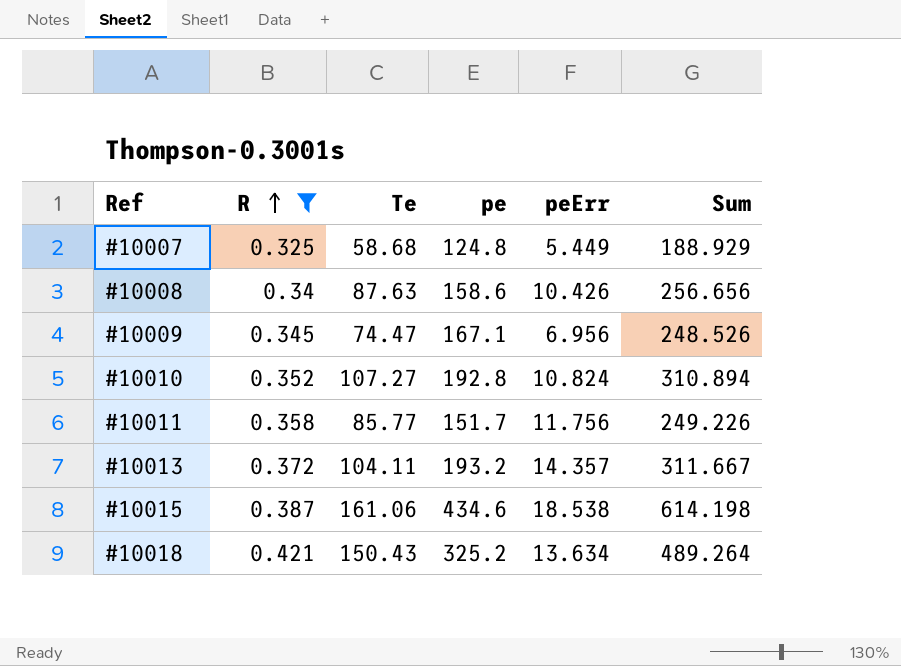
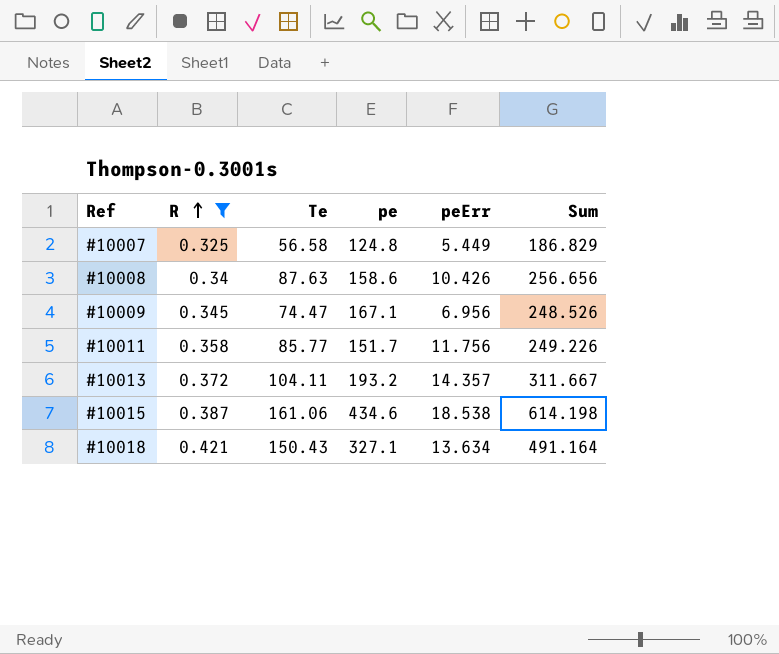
row #10010: 0.352 | 107.27 | 192.8 | 10.824 | 310.894 -> none
#10007 | Te: 58.68 -> 56.58
#10007 | Sum: 188.929 -> 186.829
#10018 | pe: 325.2 -> 327.1
#10018 | Sum: 489.264 -> 491.164

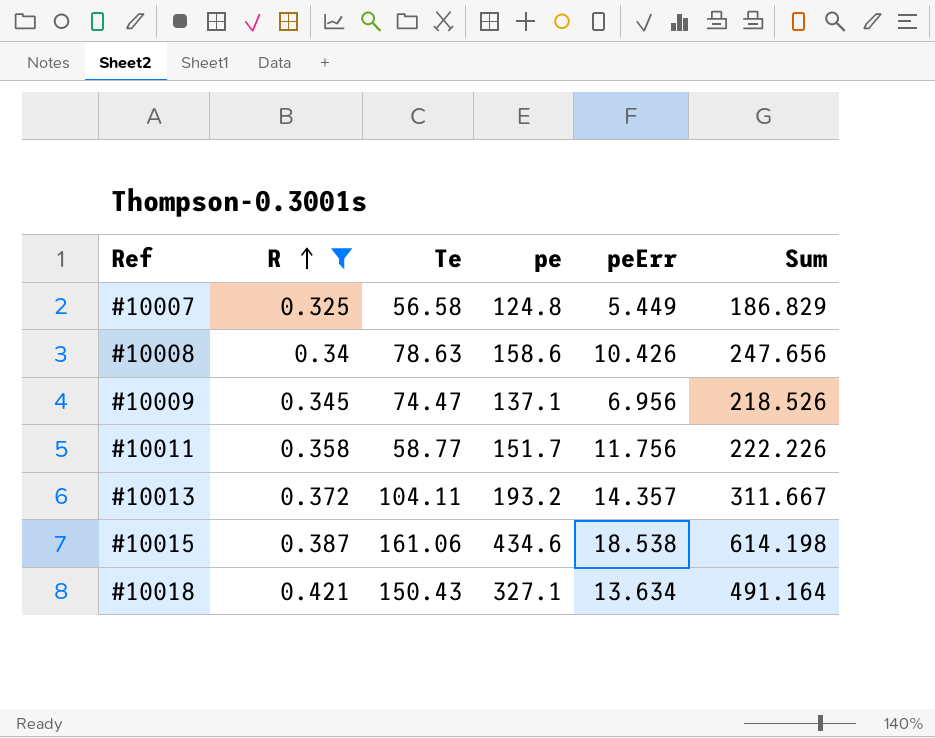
#10008 | Te: 87.63 -> 78.63
#10008 | Sum: 256.656 -> 247.656
#10009 | pe: 167.1 -> 137.1
#10009 | Sum: 248.526 -> 218.526
#10011 | Te: 85.77 -> 58.77
#10011 | Sum: 249.226 -> 222.226

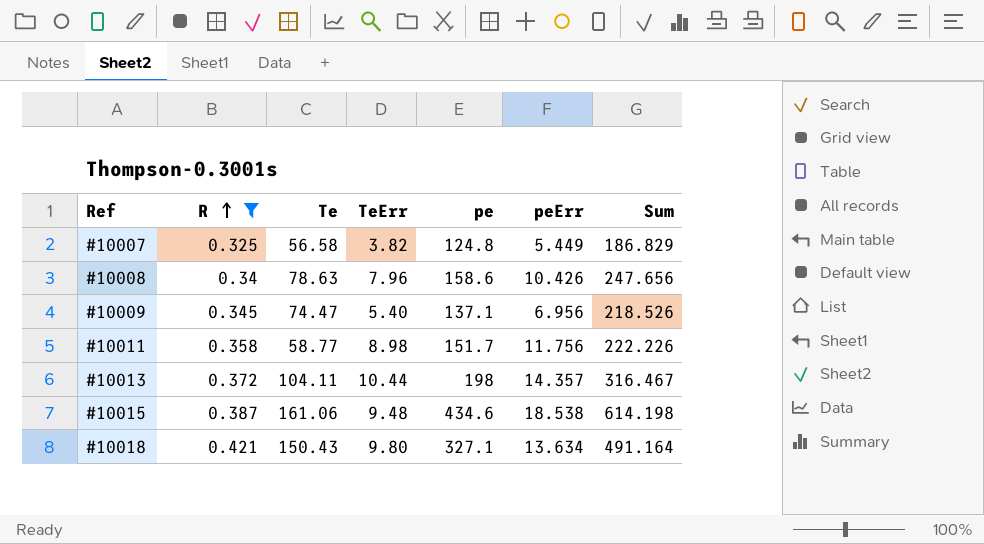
column TeErr | position: none -> 4
#10013 | pe: 193.2 -> 198
#10013 | Sum: 311.667 -> 316.467

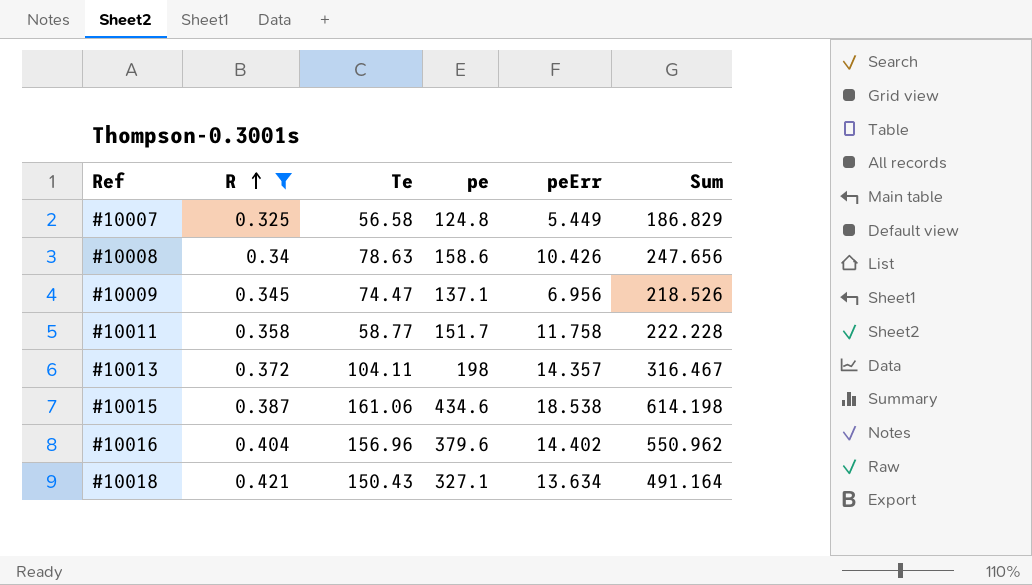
column TeErr | position: 4 -> none
#10011 | peErr: 11.756 -> 11.758
#10011 | Sum: 222.226 -> 222.228
row #10016: none -> 0.404 | 156.96 | 379.6 | 14.402 | 550.962

